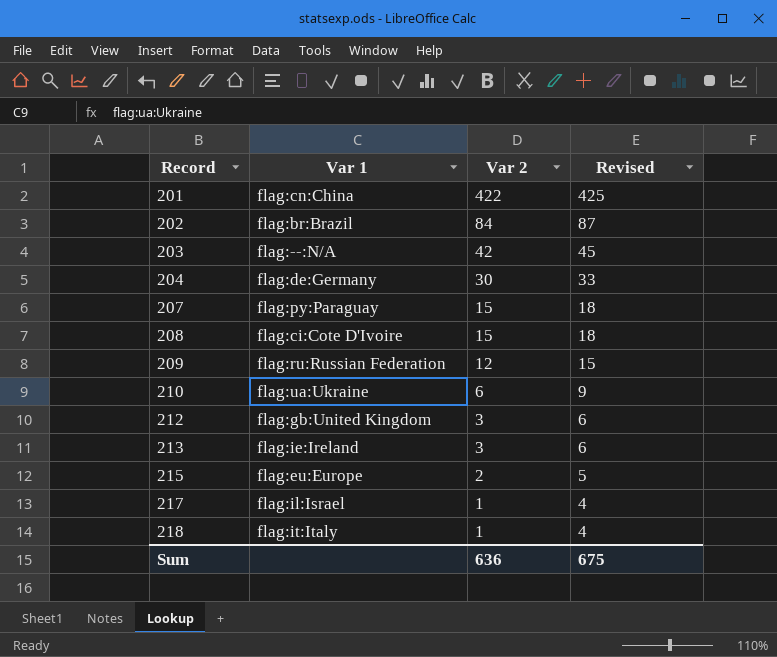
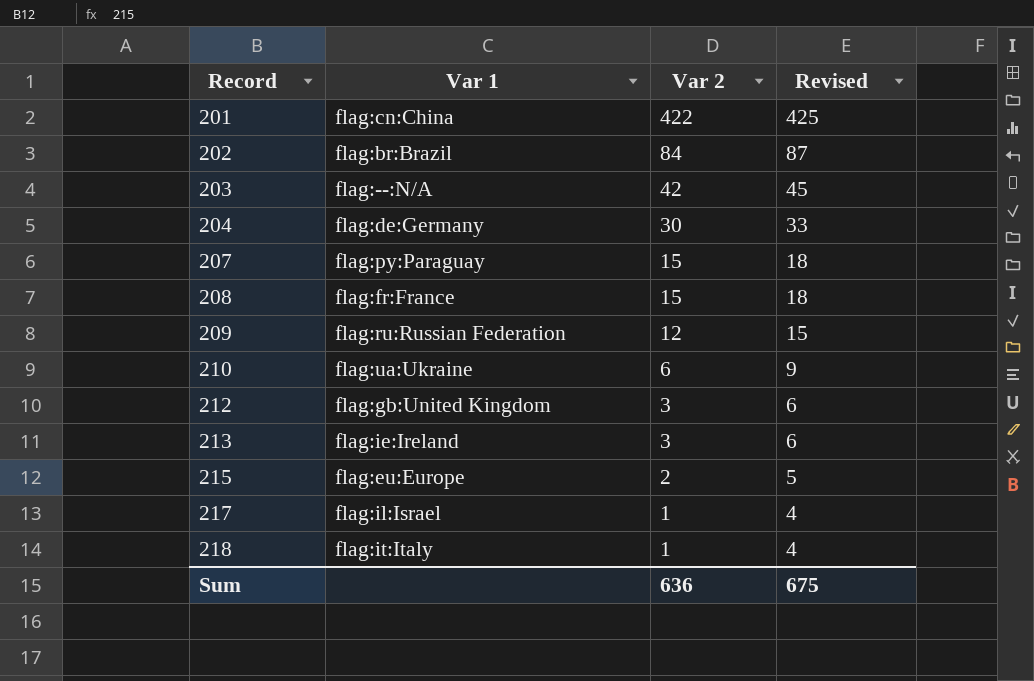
208 | Var 1: flag:ci:Cote D'Ivoire -> flag:fr:France

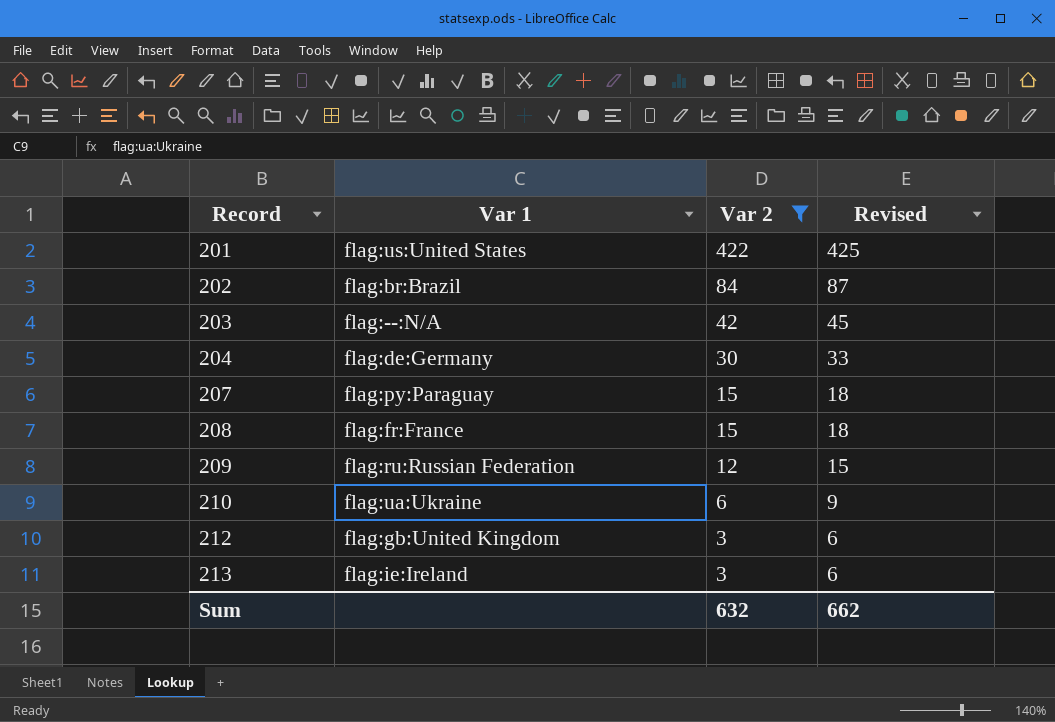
filter: none -> Var 2 >= 3
201 | Var 1: flag:cn:China -> flag:us:United States
Sum | Var 2: 636 -> 632
Sum | Revised: 675 -> 662

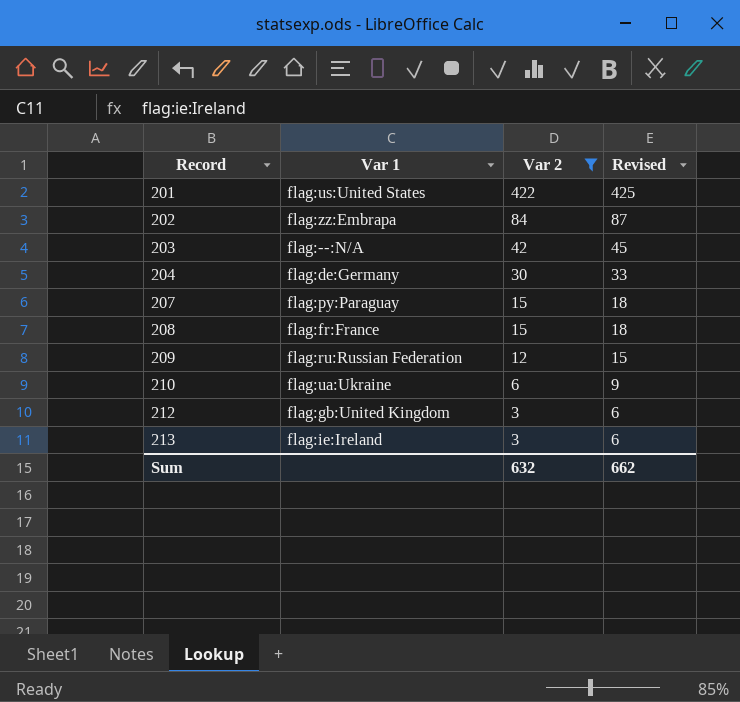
202 | Var 1: flag:br:Brazil -> flag:zz:Embrapa

